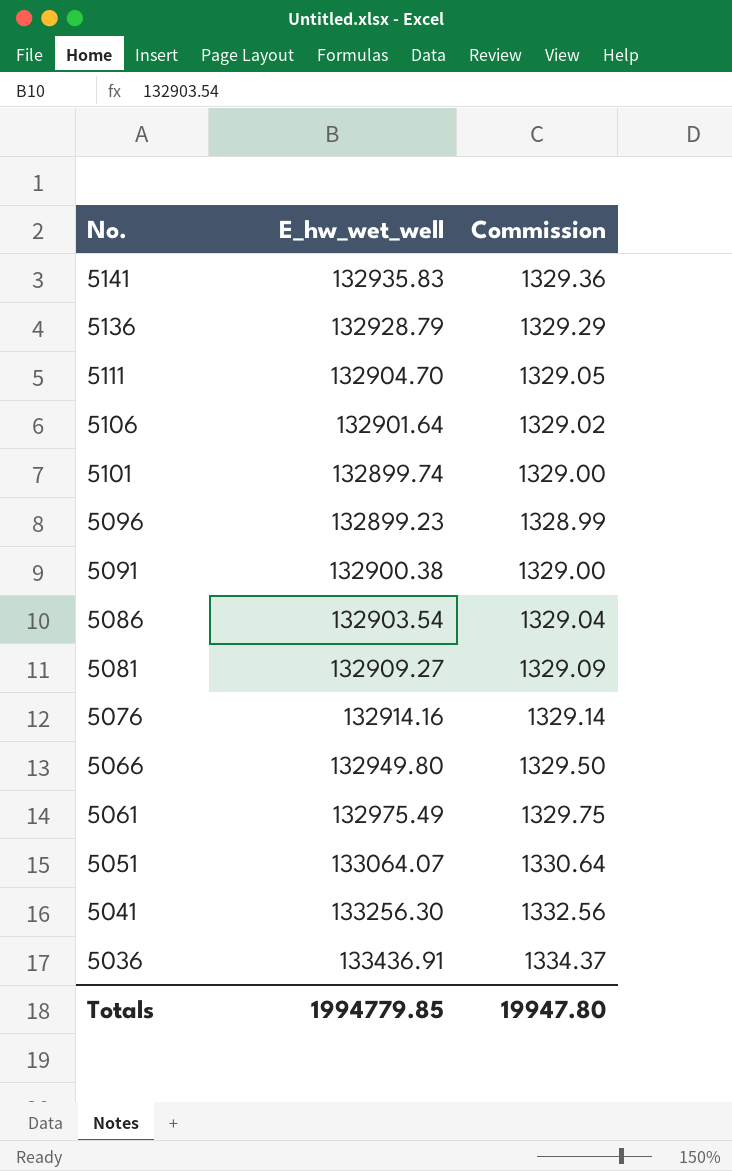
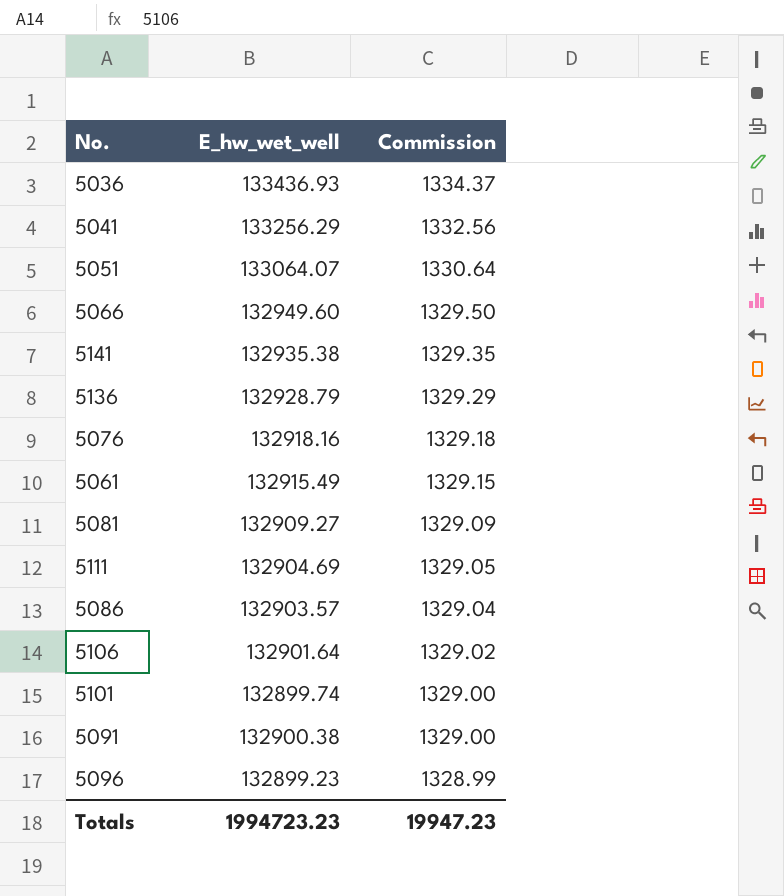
row order: No. descending -> Commission descending
5036 | E_hw_wet_well: 133436.91 -> 133436.93
5041 | E_hw_wet_well: 133256.30 -> 133256.29
5066 | E_hw_wet_well: 132949.80 -> 132949.60
5141 | E_hw_wet_well: 132935.83 -> 132935.38
5141 | Commission: 1329.36 -> 1329.35
5076 | E_hw_wet_well: 132914.16 -> 132918.16
5076 | Commission: 1329.14 -> 1329.18
5061 | E_hw_wet_well: 132975.49 -> 132915.49
5061 | Commission: 1329.75 -> 1329.15
5111 | E_hw_wet_well: 132904.70 -> 132904.69
5086 | E_hw_wet_well: 132903.54 -> 132903.57
Totals | E_hw_wet_well: 1994779.85 -> 1994723.23
Totals | Commission: 19947.80 -> 19947.23

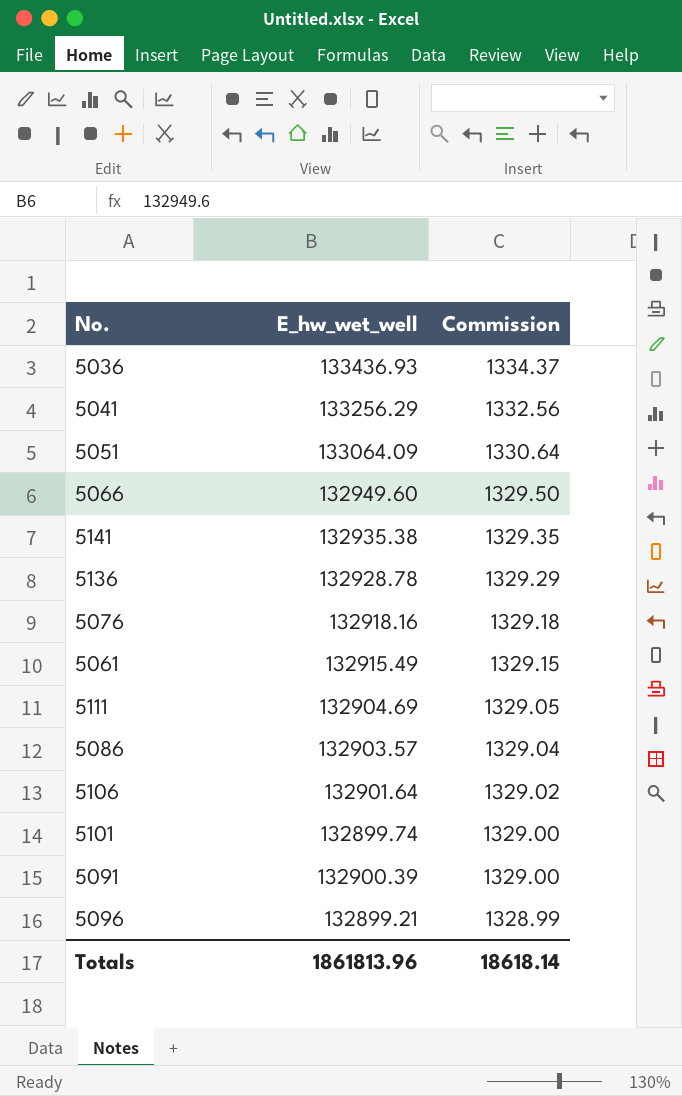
row 5081: 132909.27 | 1329.09 -> none
5051 | E_hw_wet_well: 133064.07 -> 133064.09
5136 | E_hw_wet_well: 132928.79 -> 132928.78
5091 | E_hw_wet_well: 132900.38 -> 132900.39
5096 | E_hw_wet_well: 132899.23 -> 132899.21
Totals | E_hw_wet_well: 1994723.23 -> 1861813.96
Totals | Commission: 19947.23 -> 18618.14

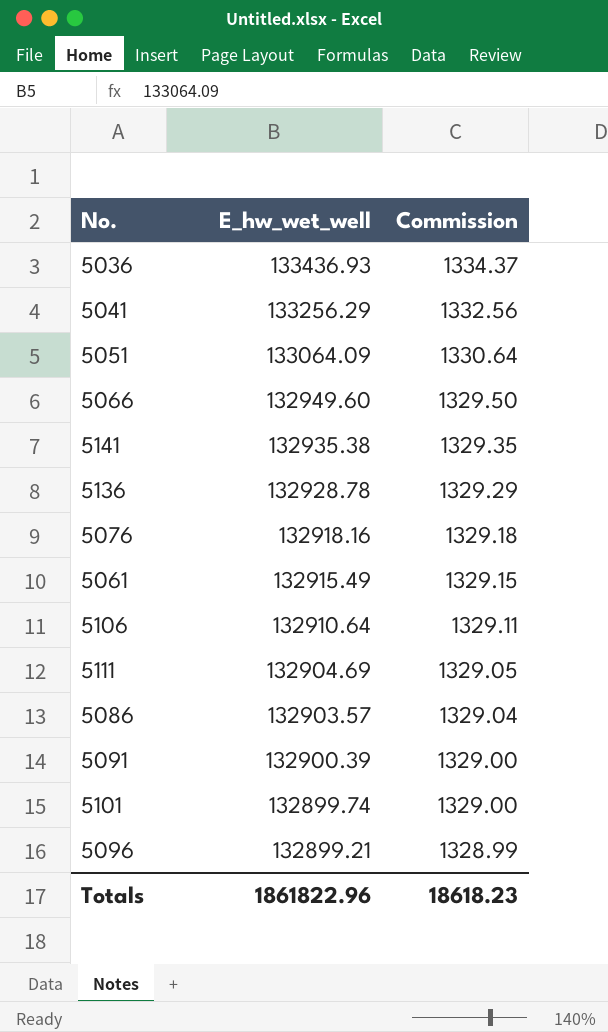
row order: Commission descending -> E_hw_wet_well descending
5106 | E_hw_wet_well: 132901.64 -> 132910.64
5106 | Commission: 1329.02 -> 1329.11
Totals | E_hw_wet_well: 1861813.96 -> 1861822.96
Totals | Commission: 18618.14 -> 18618.23

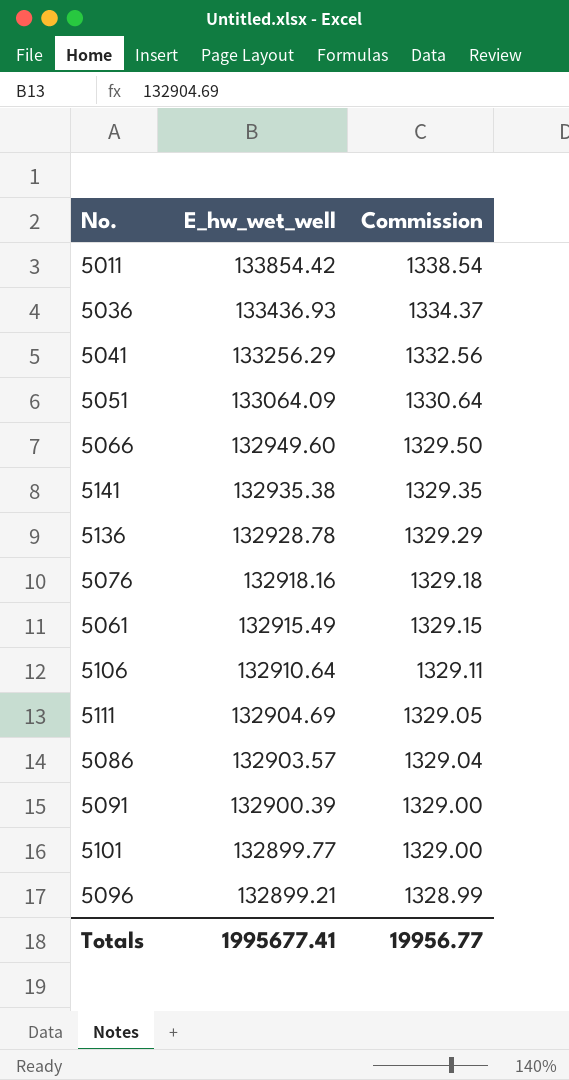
row 5011: none -> 133854.42 | 1338.54
5101 | E_hw_wet_well: 132899.74 -> 132899.77
Totals | E_hw_wet_well: 1861822.96 -> 1995677.41
Totals | Commission: 18618.23 -> 19956.77

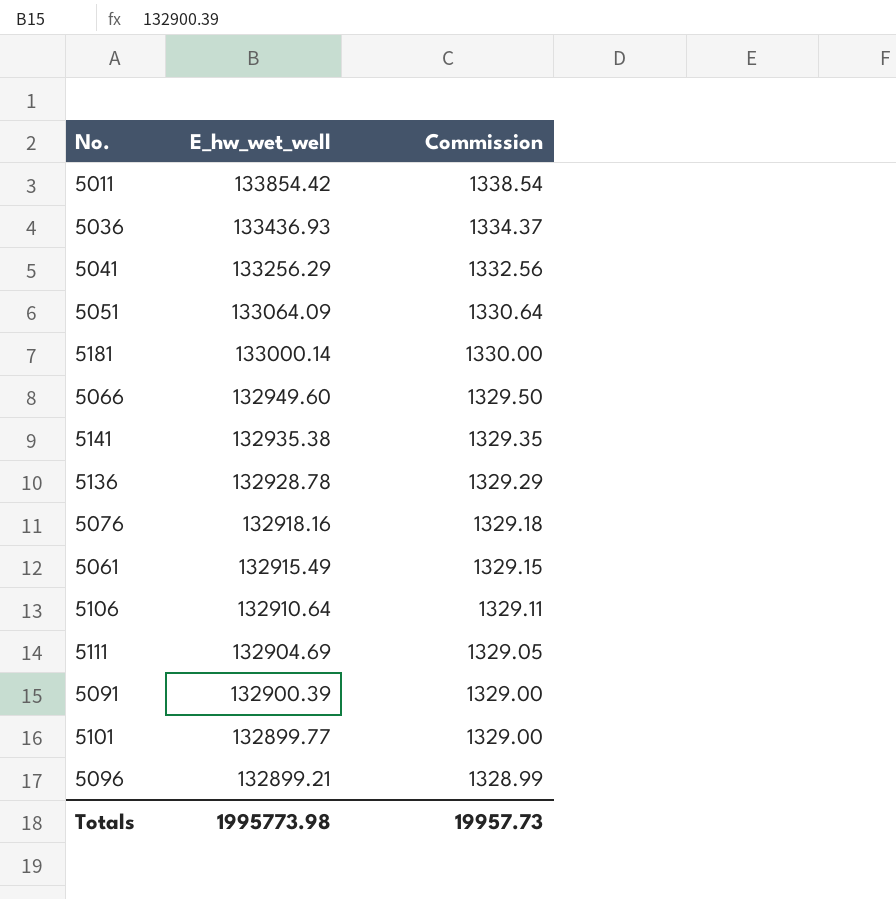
row 5086: 132903.57 | 1329.04 -> none
row 5181: none -> 133000.14 | 1330.00
Totals | E_hw_wet_well: 1995677.41 -> 1995773.98
Totals | Commission: 19956.77 -> 19957.73

